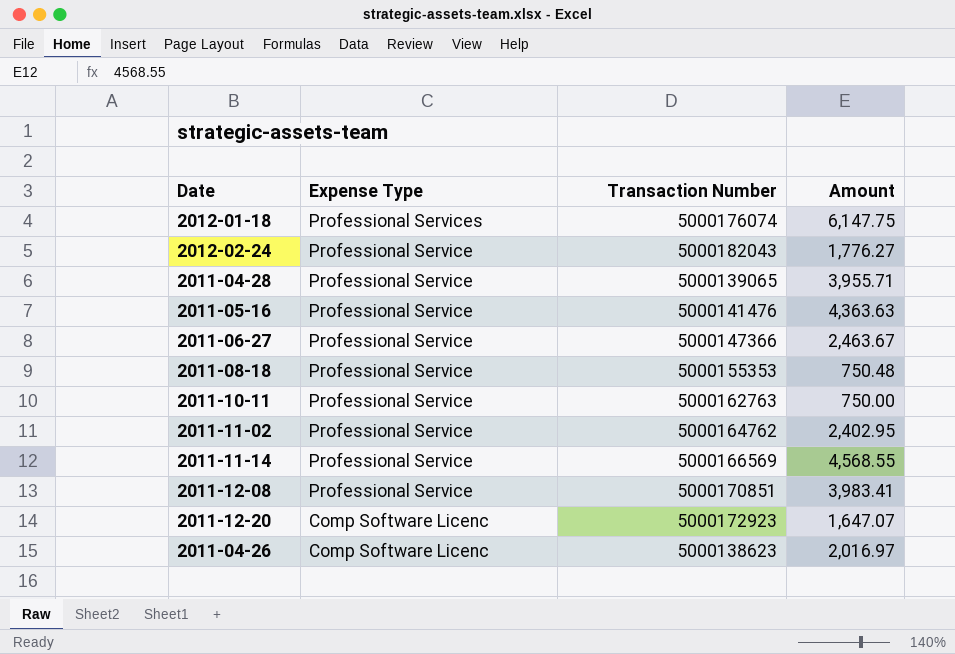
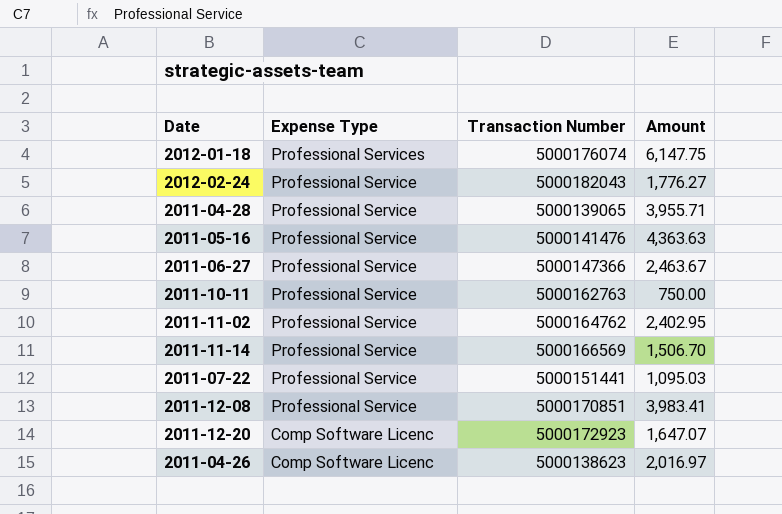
row 2011-08-18: Professional Service | 5000155353 | 750.48 -> none
2011-11-14 | Amount: 4,568.55 -> 1,506.70
row 2011-07-22: none -> Professional Service | 5000151441 | 1,095.03

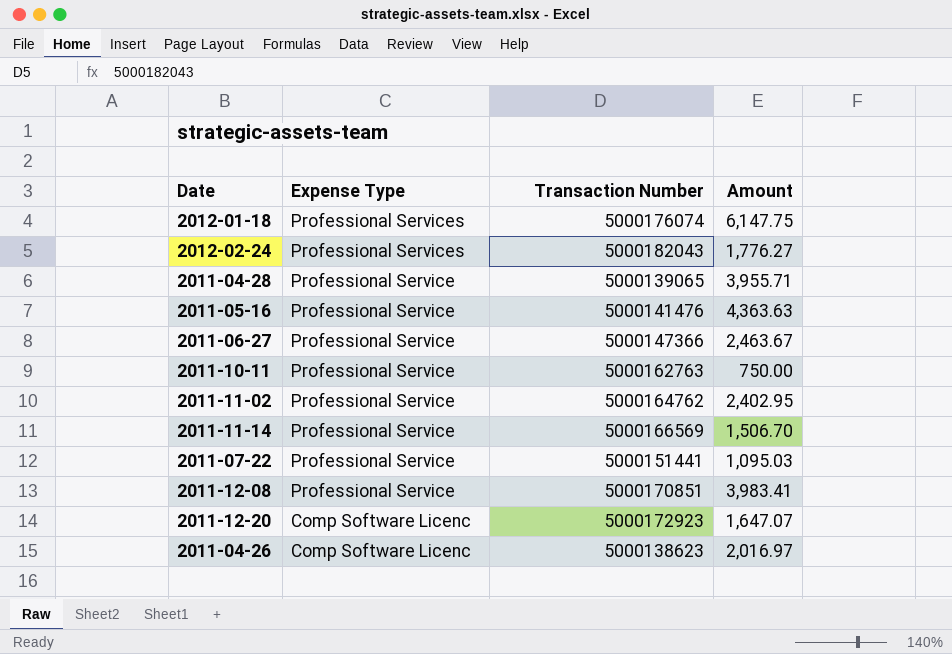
2012-02-24 | Expense Type: Professional Service -> Professional Services

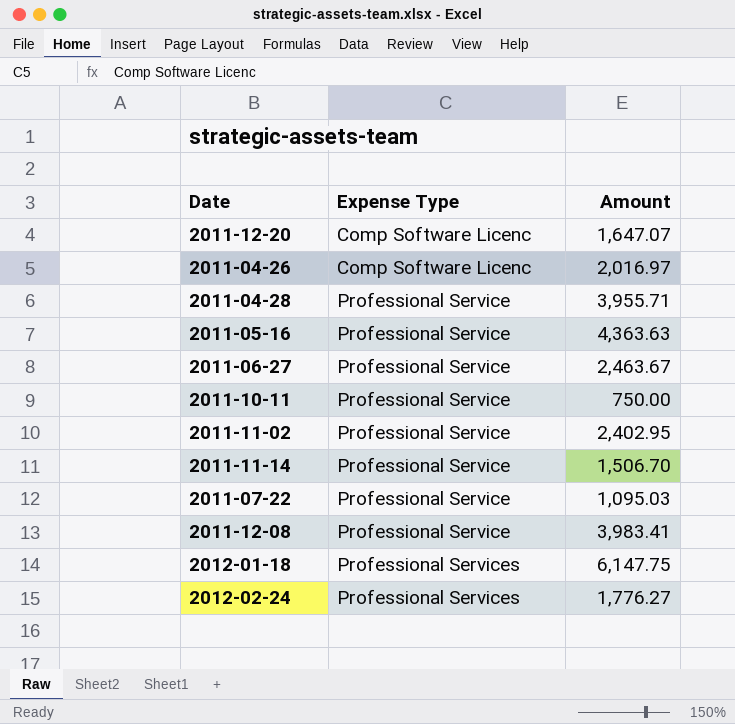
row order: Expense Type descending -> Expense Type ascending
column Transaction Number | position: 3 -> none

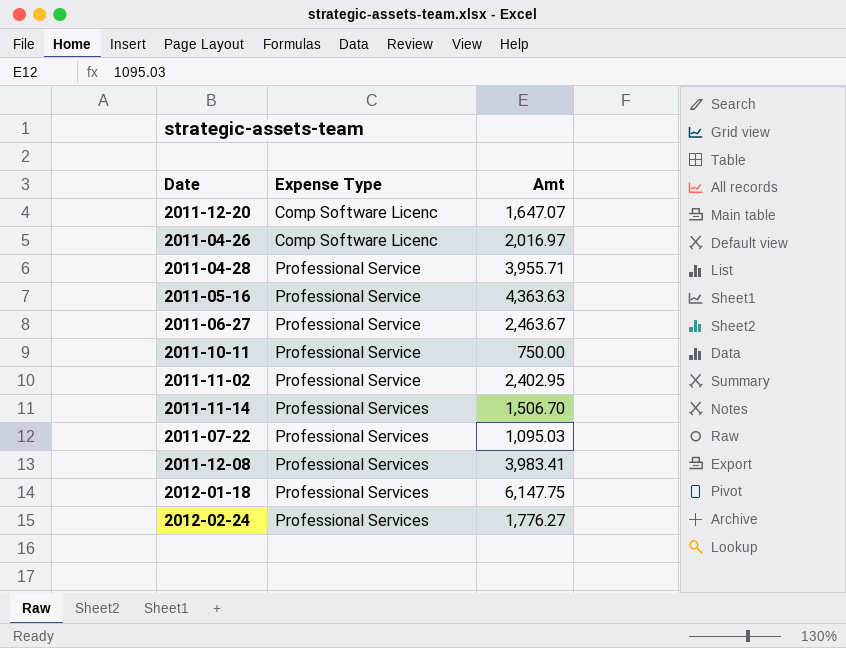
column name: Amount -> Amt
2011-11-14 | Expense Type: Professional Service -> Professional Services
2011-07-22 | Expense Type: Professional Service -> Professional Services
2011-12-08 | Expense Type: Professional Service -> Professional Services

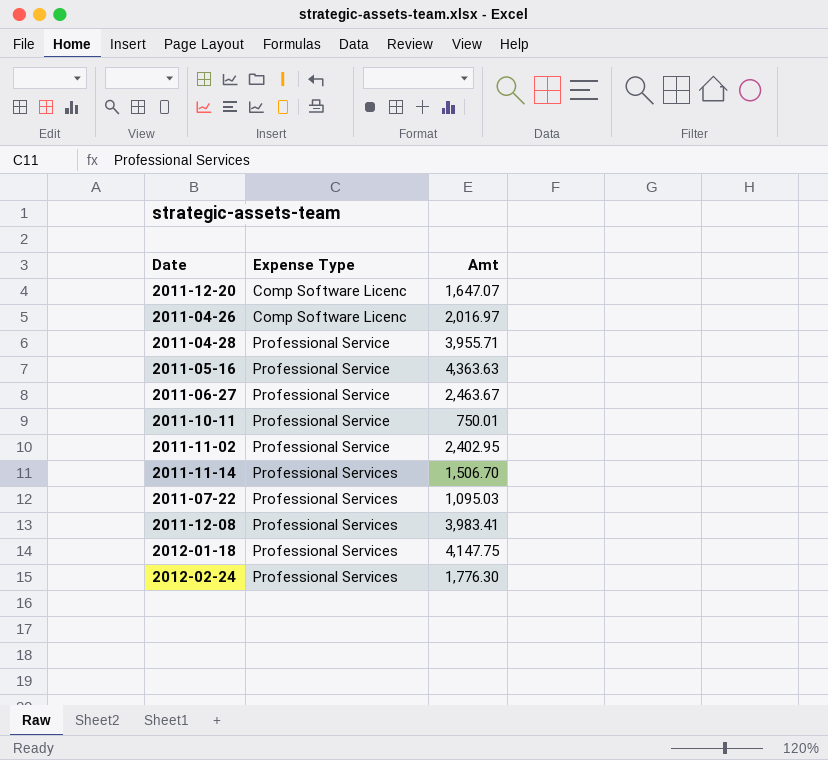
2011-10-11 | Amt: 750.00 -> 750.01
2012-01-18 | Amt: 6,147.75 -> 4,147.75
2012-02-24 | Amt: 1,776.27 -> 1,776.30

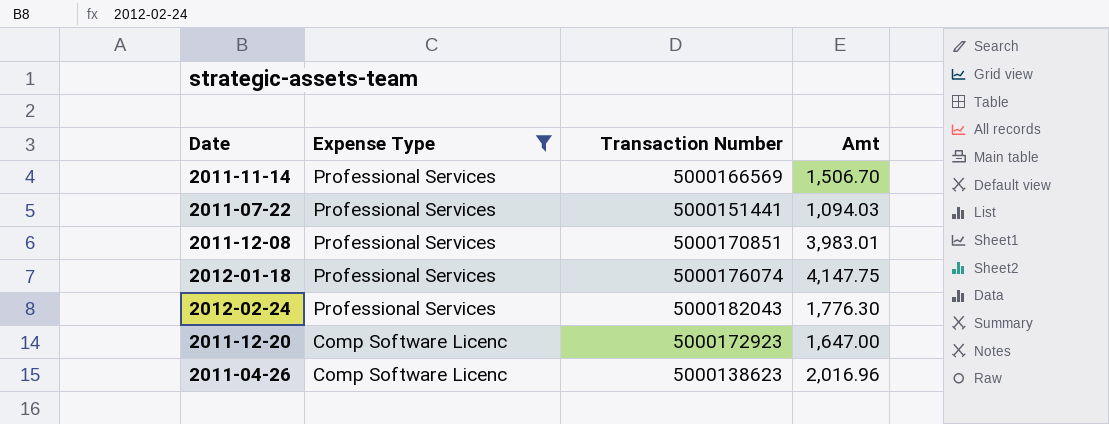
filter: none -> Expense Type != Professional Service
row order: Expense Type ascending -> Expense Type descending
column Transaction Number | position: none -> 3
2011-07-22 | Amt: 1,095.03 -> 1,094.03
2011-12-08 | Amt: 3,983.41 -> 3,983.01
2011-12-20 | Amt: 1,647.07 -> 1,647.00
2011-04-26 | Amt: 2,016.97 -> 2,016.96

